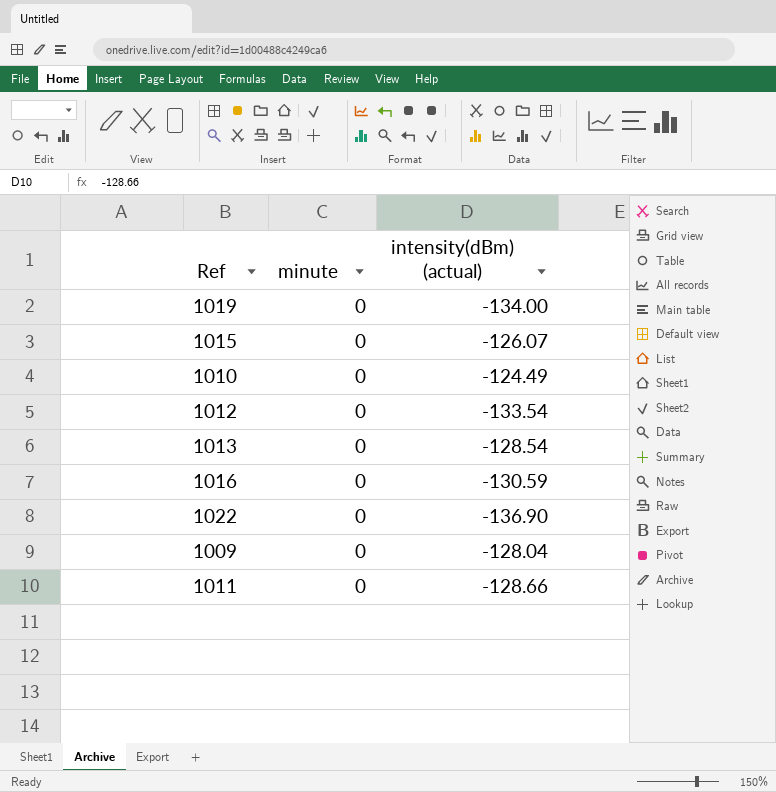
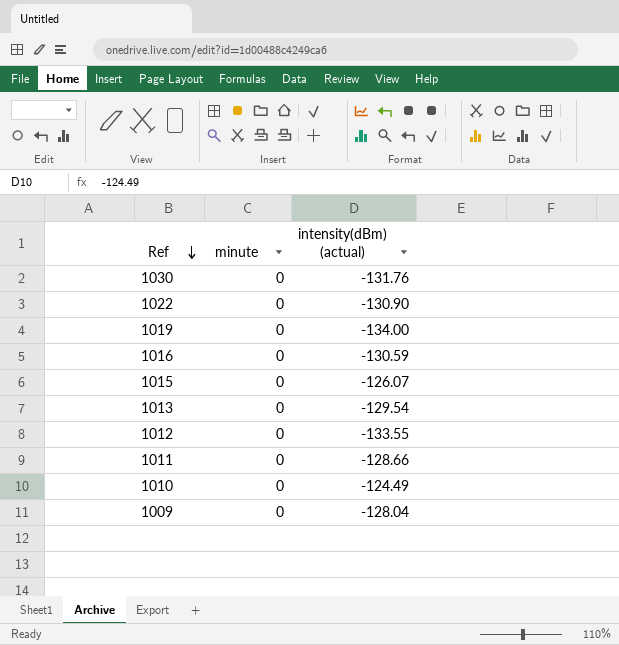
row order: none -> Ref descending
row 1030: none -> 0 | -131.76
1022 | intensity(dBm) (actual): -136.90 -> -130.90
1013 | intensity(dBm) (actual): -128.54 -> -129.54
1012 | intensity(dBm) (actual): -133.54 -> -133.55

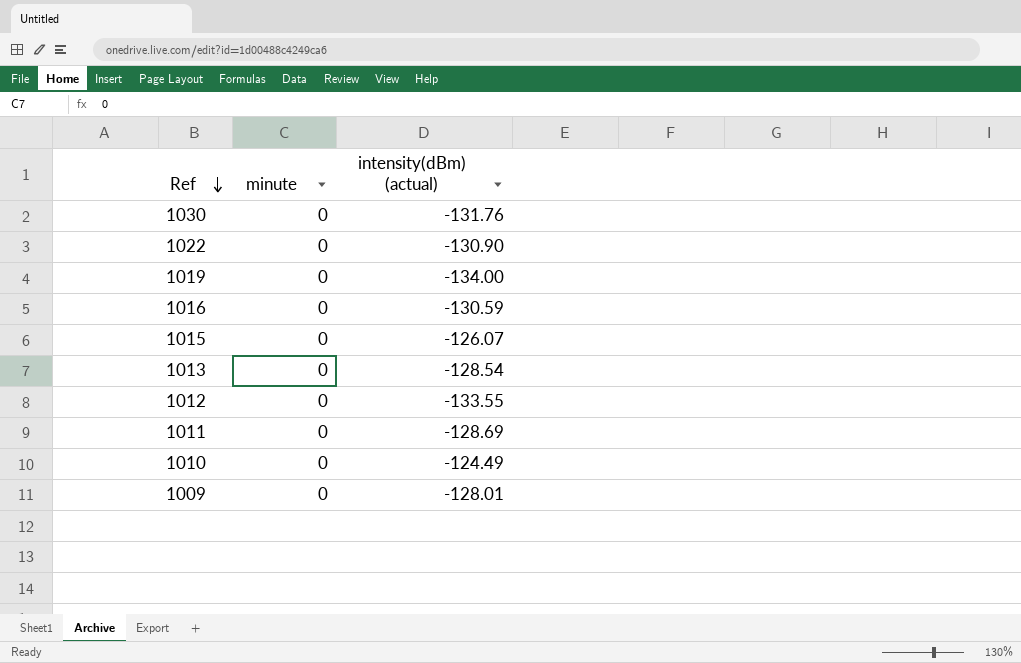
1013 | intensity(dBm) (actual): -129.54 -> -128.54
1011 | intensity(dBm) (actual): -128.66 -> -128.69
1009 | intensity(dBm) (actual): -128.04 -> -128.01

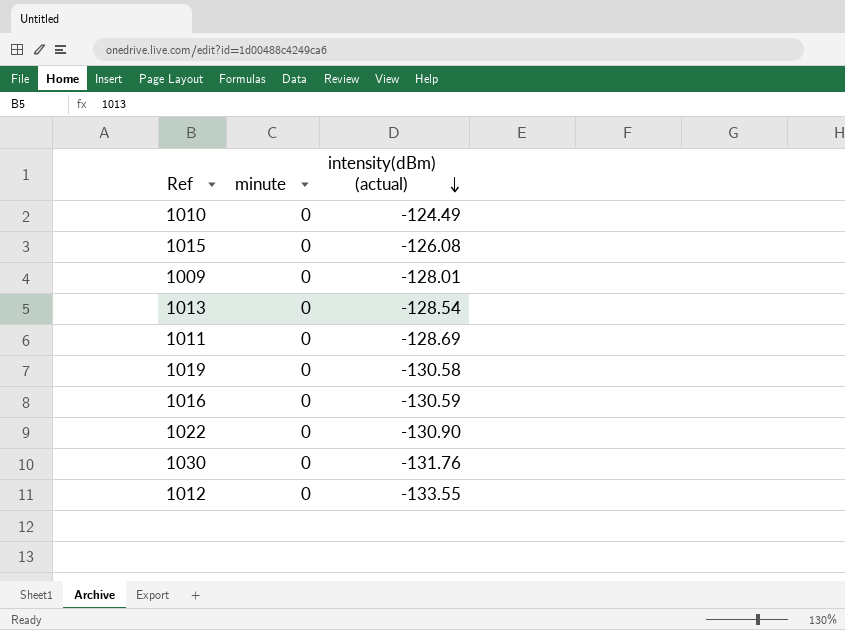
row order: Ref descending -> intensity(dBm) (actual) descending
1015 | intensity(dBm) (actual): -126.07 -> -126.08
1019 | intensity(dBm) (actual): -134.00 -> -130.58

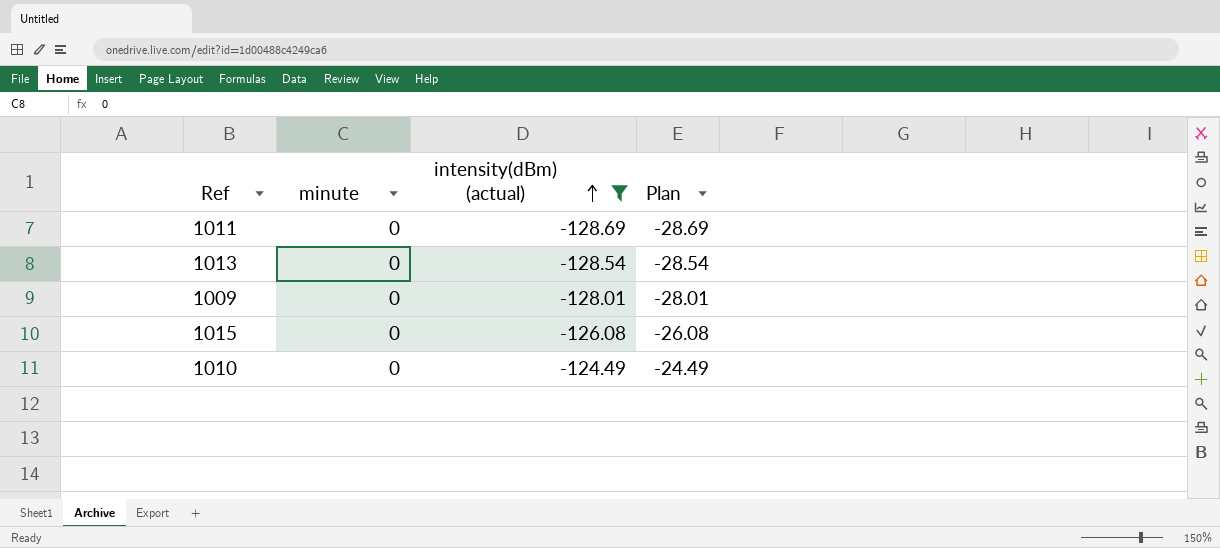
filter: none -> intensity(dBm) (actual) >= -128.69
row order: intensity(dBm) (actual) descending -> intensity(dBm) (actual) ascending
column Plan | formula: none -> [intensity(dBm) (actual)] + 100

